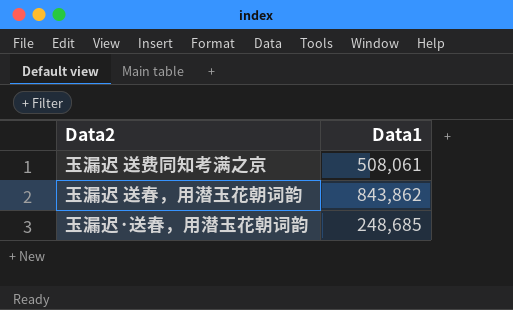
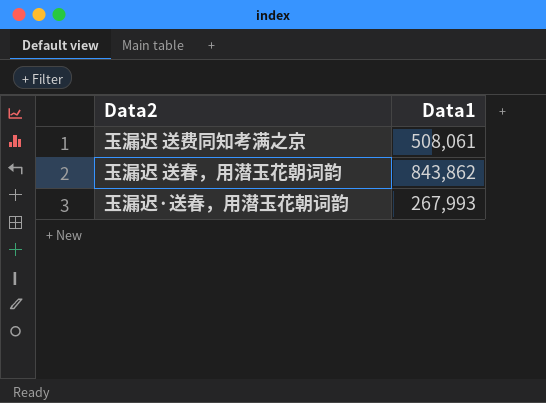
玉漏迟·送春，用潜玉花朝词韵 | Data1: 248,685 -> 267,993

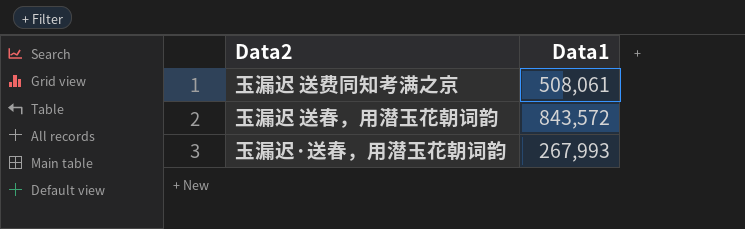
玉漏迟 送春，用潜玉花朝词韵 | Data1: 843,862 -> 843,572

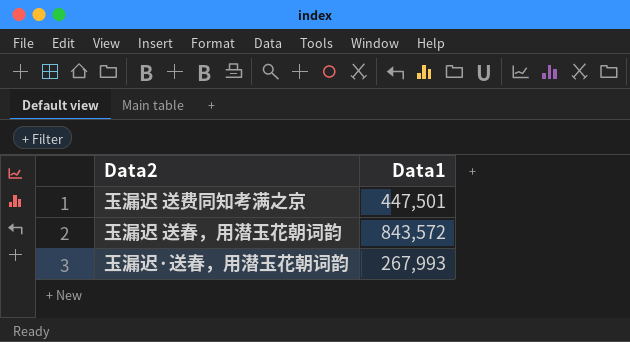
玉漏迟 送费同知考满之京 | Data1: 508,061 -> 447,501

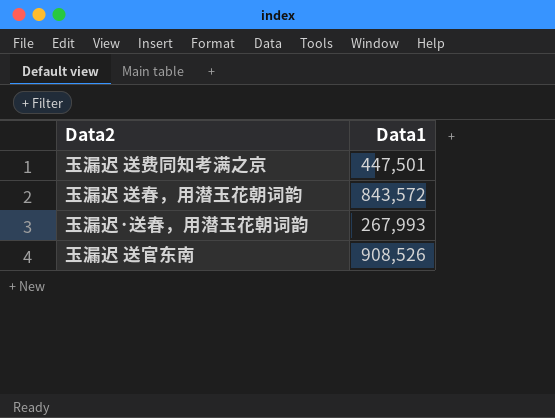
row 玉漏迟 送官东南: none -> 908,526

